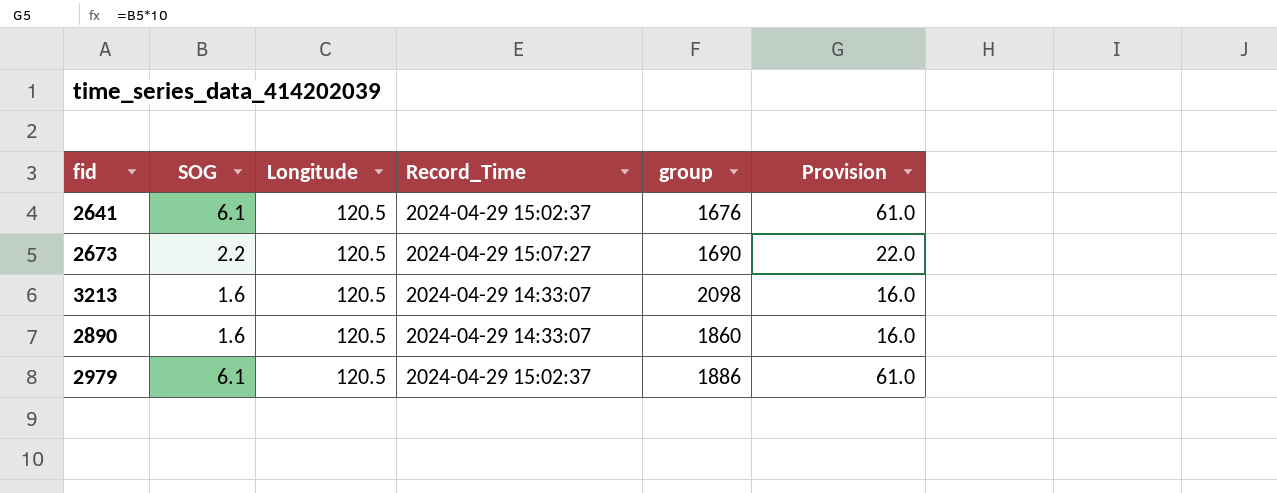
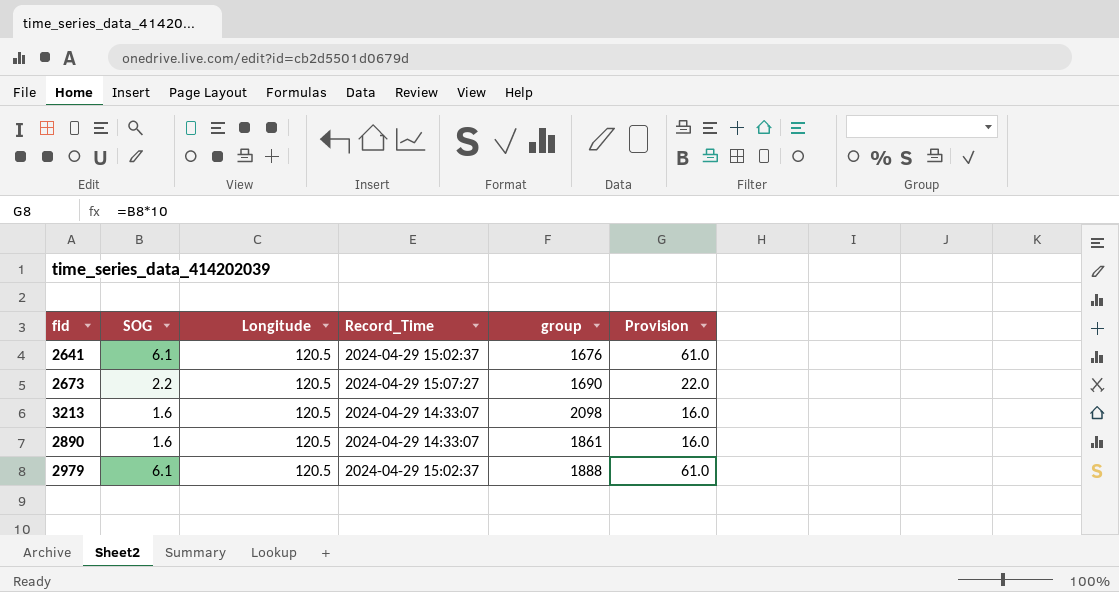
2890 | group: 1860 -> 1861
2979 | group: 1886 -> 1888

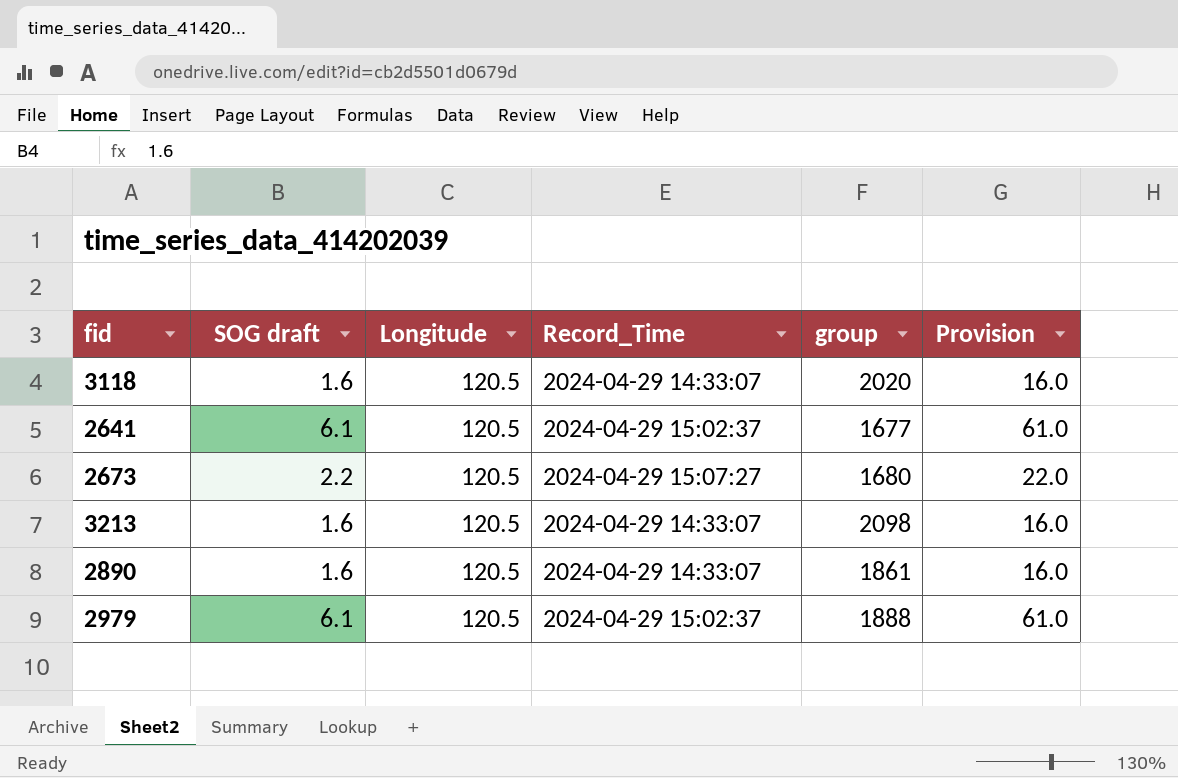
column name: SOG -> SOG draft
row 3118: none -> 1.6 | 120.5 | 2024-04-29 14:33:07 | 2020 | 16.0
2641 | group: 1676 -> 1677
2673 | group: 1690 -> 1680

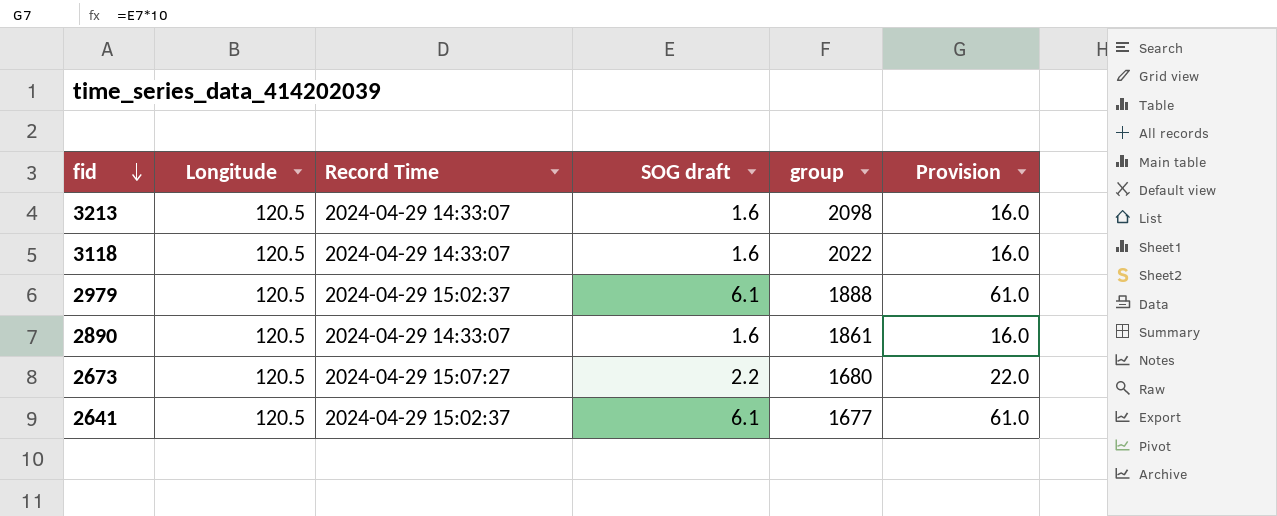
row order: none -> fid descending
column name: Record_Time -> Record Time
column SOG draft | position: 2 -> 4
3118 | group: 2020 -> 2022

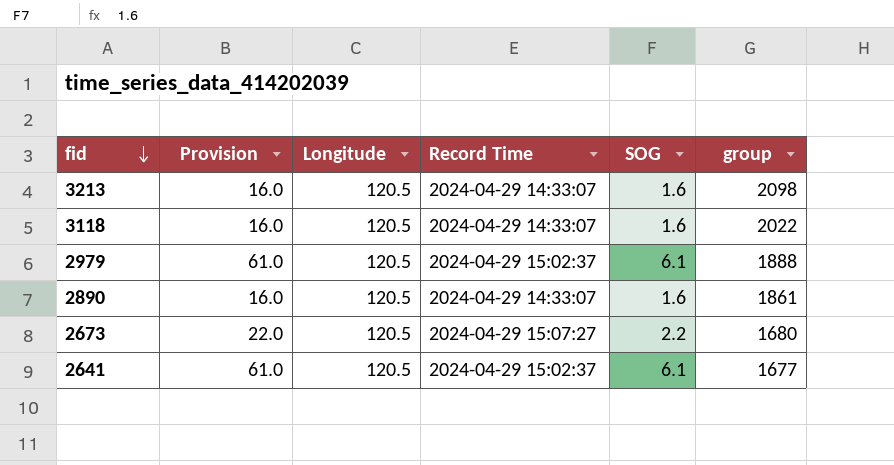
column Provision | position: 6 -> 2
column name: SOG draft -> SOG

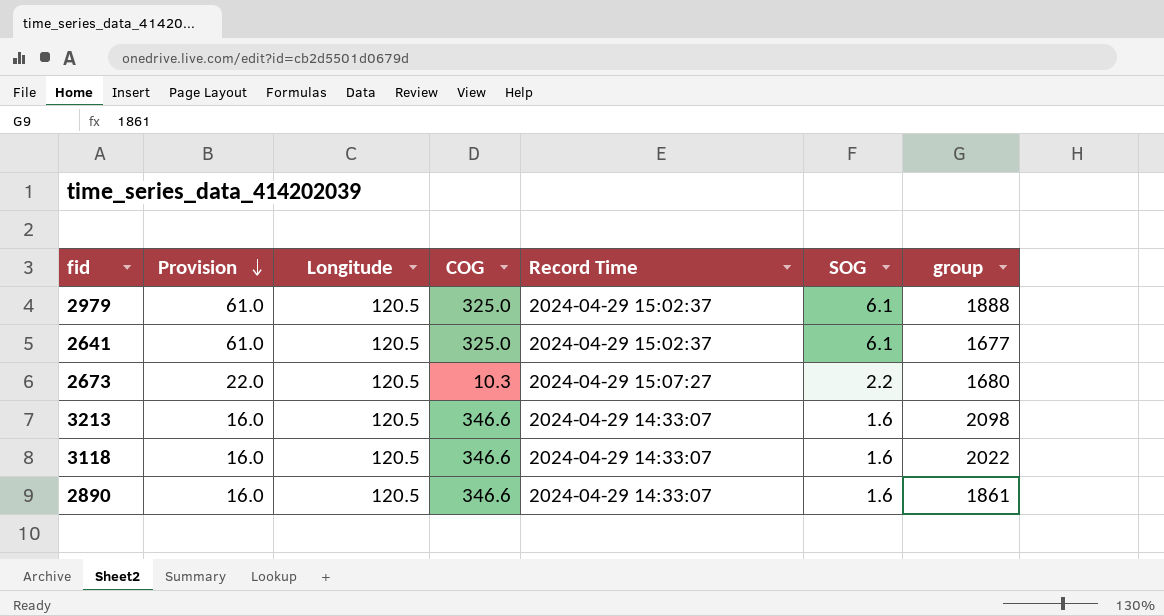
row order: fid descending -> Provision descending
column COG | position: none -> 4

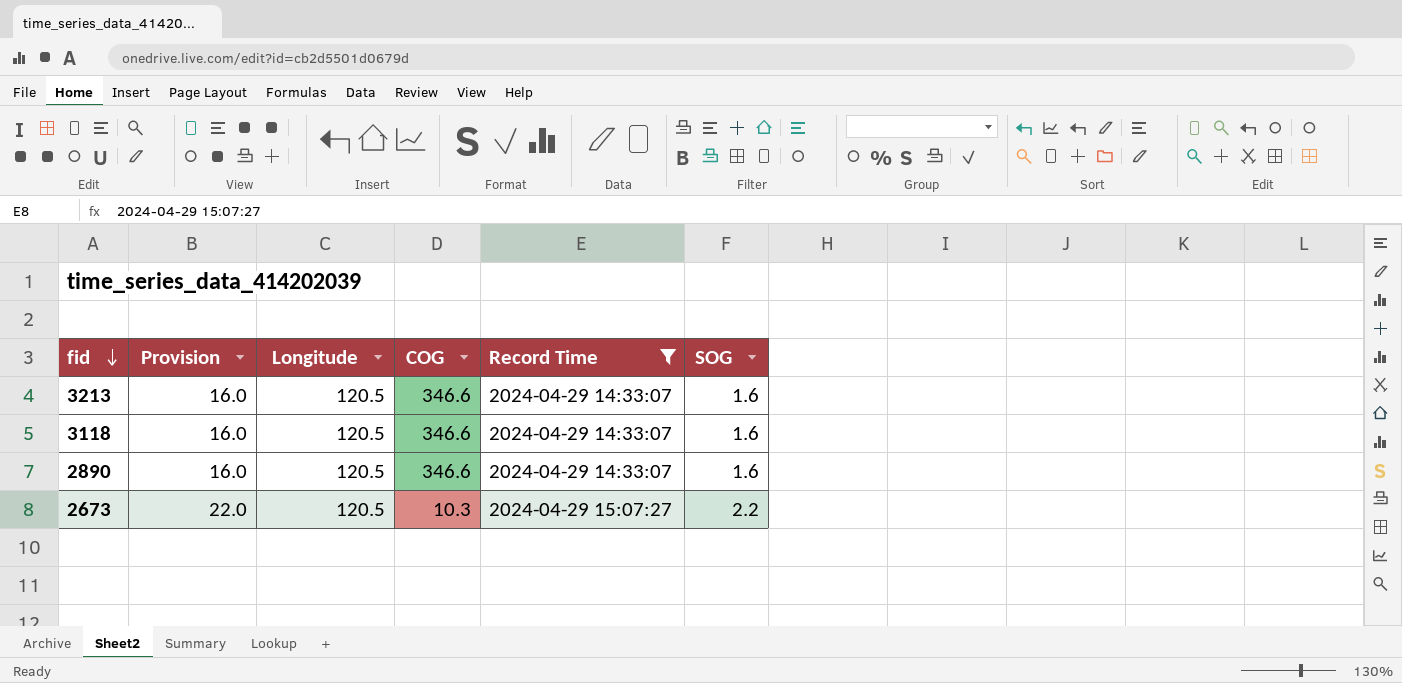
filter: none -> Record Time != 2024-04-29 15:02:37
row order: Provision descending -> fid descending
column group | position: 7 -> none

